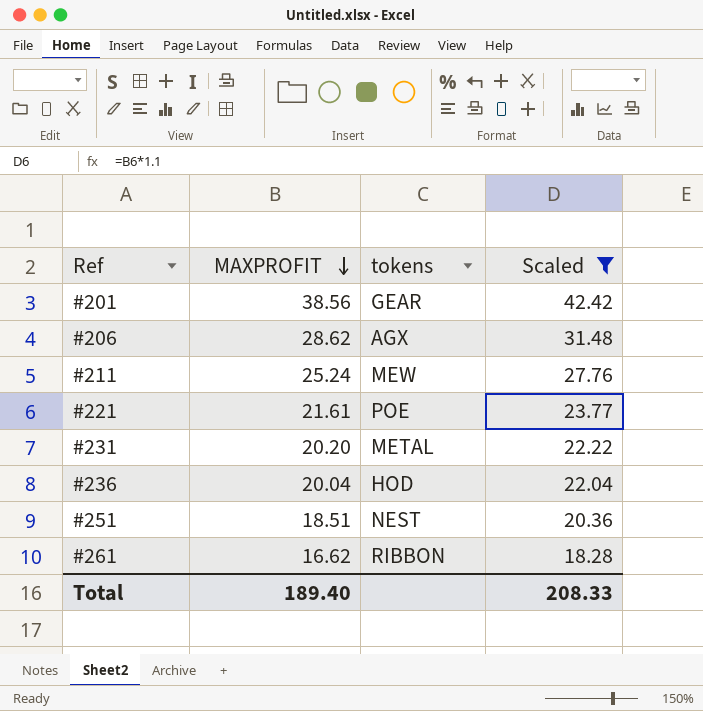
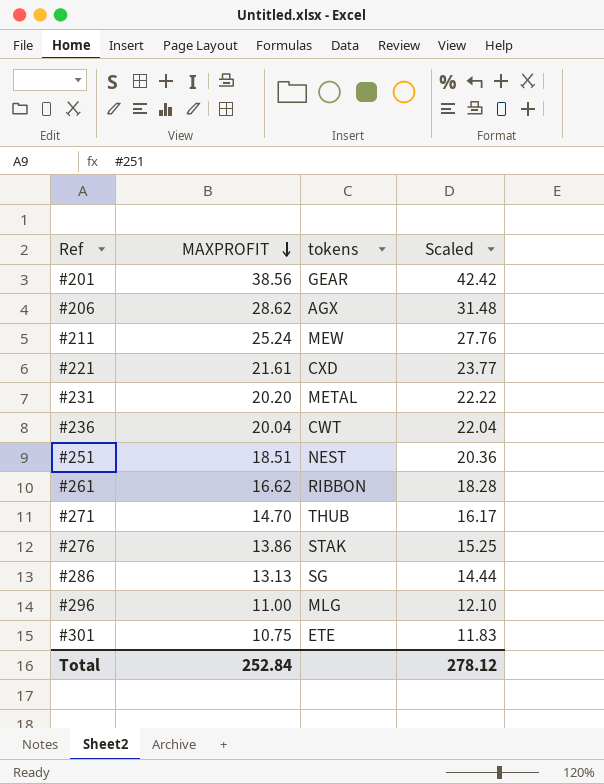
filter: Scaled >= 18.28 -> none
#221 | tokens: POE -> CXD
#236 | tokens: HOD -> CWT
Total | MAXPROFIT: 189.40 -> 252.84
Total | Scaled: 208.33 -> 278.12

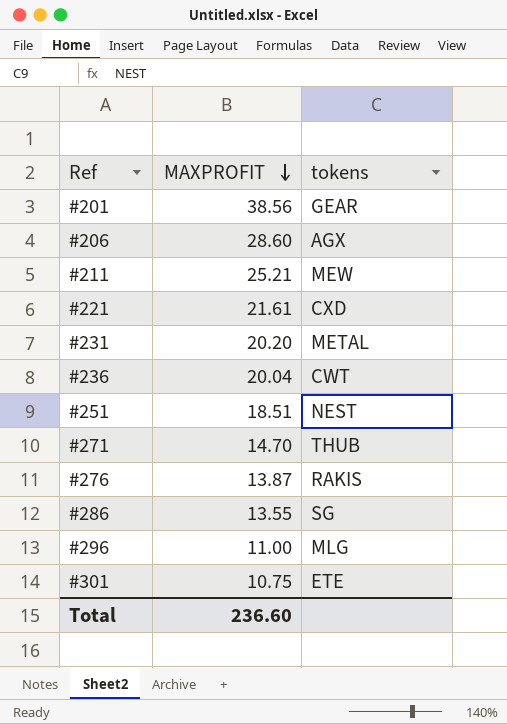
column Scaled | formula: [MAXPROFIT] * 1.1 -> none
row #261: 16.62 | RIBBON | 18.28 -> none
#206 | MAXPROFIT: 28.62 -> 28.60
#211 | MAXPROFIT: 25.24 -> 25.21
#276 | MAXPROFIT: 13.86 -> 13.87
#276 | tokens: STAK -> RAKIS
#286 | MAXPROFIT: 13.13 -> 13.55
Total | MAXPROFIT: 252.84 -> 236.60

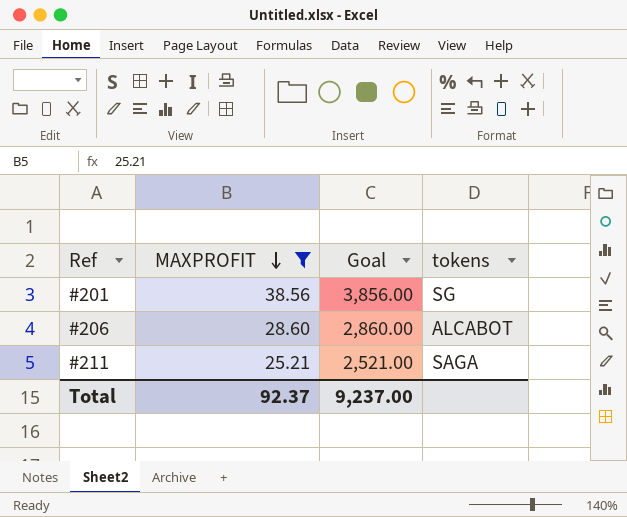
filter: none -> MAXPROFIT >= 25.21
column Goal | formula: none -> [MAXPROFIT] * 100
#201 | tokens: GEAR -> SG
#206 | tokens: AGX -> ALCABOT
#211 | tokens: MEW -> SAGA
Total | MAXPROFIT: 236.60 -> 92.37

